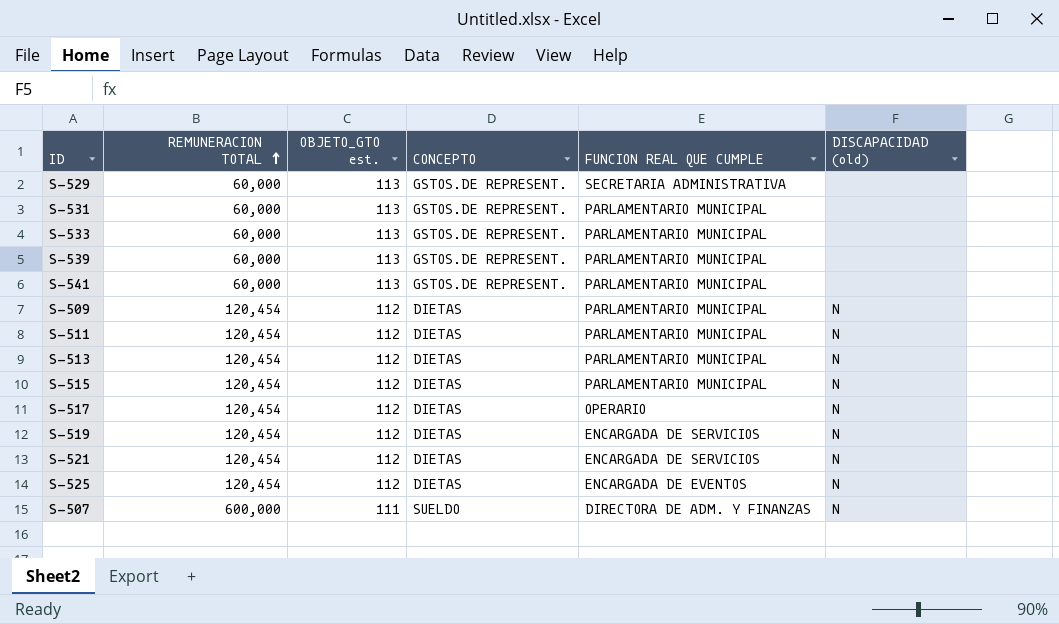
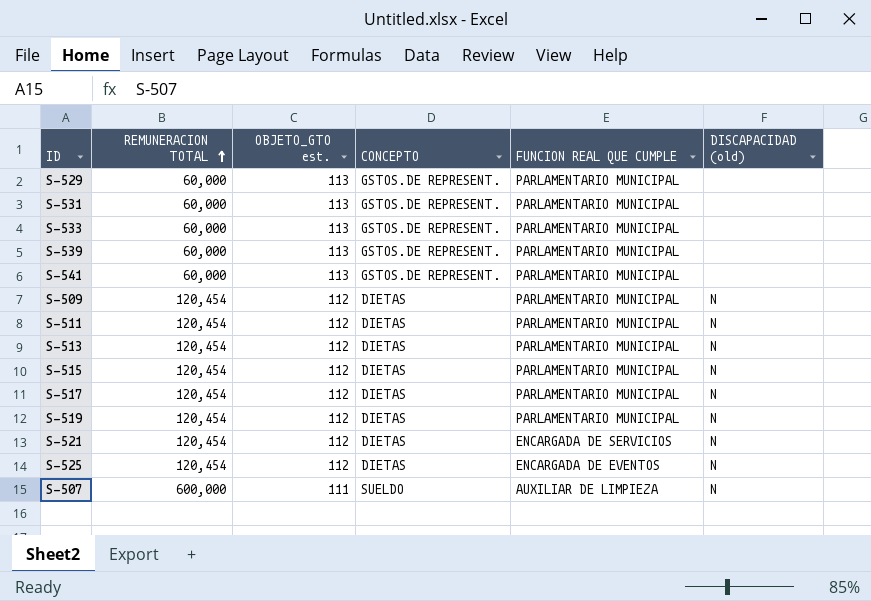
S-529 | FUNCION REAL QUE CUMPLE: SECRETARIA ADMINISTRATIVA -> PARLAMENTARIO MUNICIPAL
S-517 | FUNCION REAL QUE CUMPLE: OPERARIO -> PARLAMENTARIO MUNICIPAL
S-519 | FUNCION REAL QUE CUMPLE: ENCARGADA DE SERVICIOS -> PARLAMENTARIO MUNICIPAL
S-507 | FUNCION REAL QUE CUMPLE: DIRECTORA DE ADM. Y FINANZAS -> AUXILIAR DE LIMPIEZA

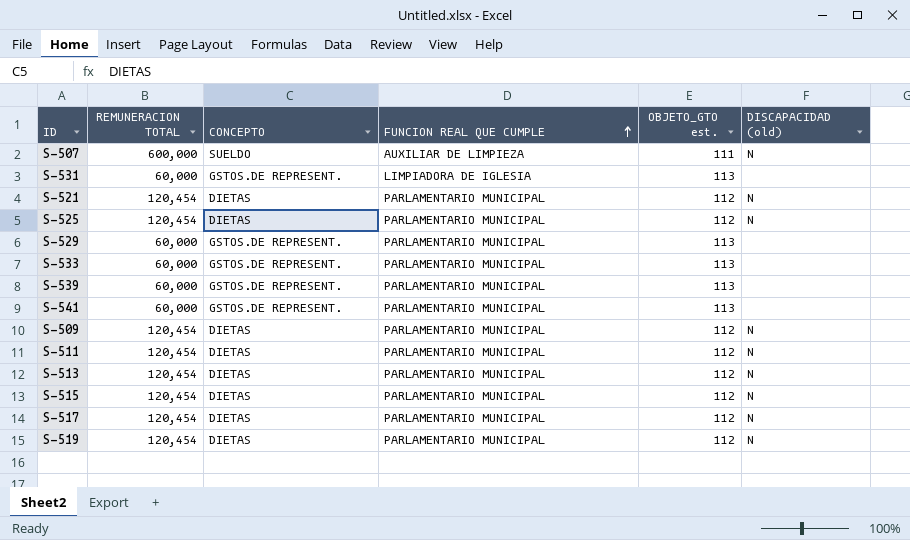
row order: REMUNERACION TOTAL ascending -> FUNCION REAL QUE CUMPLE ascending
column OBJETO_GTO est. | position: 3 -> 5
S-531 | FUNCION REAL QUE CUMPLE: PARLAMENTARIO MUNICIPAL -> LIMPIADORA DE IGLESIA
S-521 | FUNCION REAL QUE CUMPLE: ENCARGADA DE SERVICIOS -> PARLAMENTARIO MUNICIPAL
S-525 | FUNCION REAL QUE CUMPLE: ENCARGADA DE EVENTOS -> PARLAMENTARIO MUNICIPAL

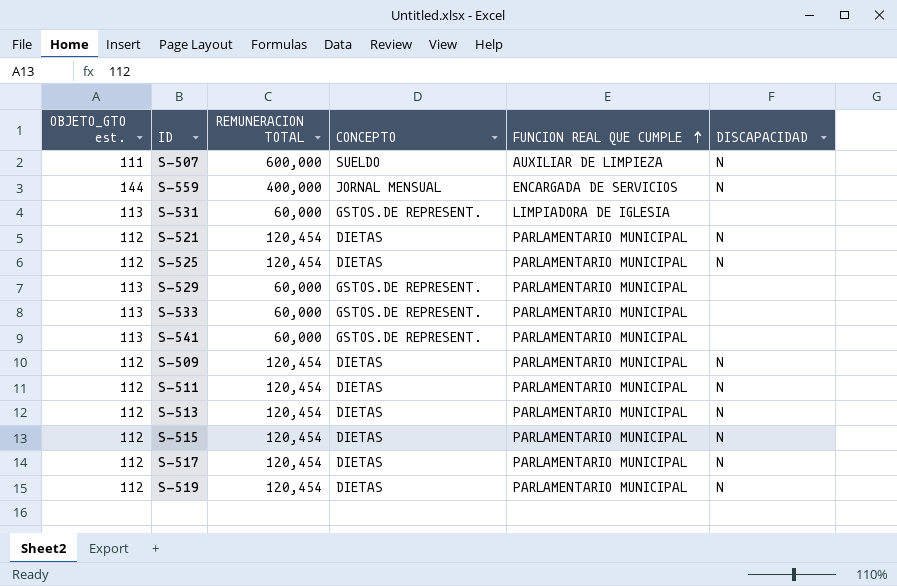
column OBJETO_GTO est. | position: 5 -> 1
column name: DISCAPACIDAD (old) -> DISCAPACIDAD
row S-539: 60,000 | GSTOS.DE REPRESENT. | PARLAMENTARIO MUNICIPAL | 113 | none -> none
row S-559: none -> 144 | 400,000 | JORNAL MENSUAL | ENCARGADA DE SERVICIOS | N

